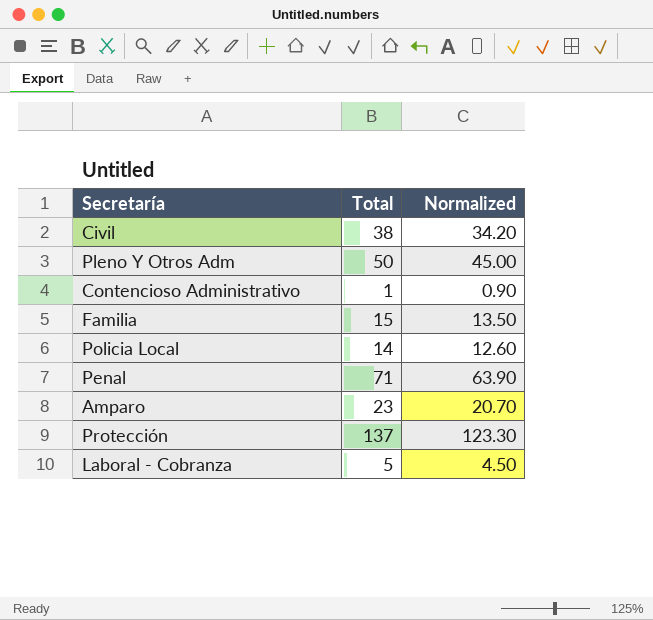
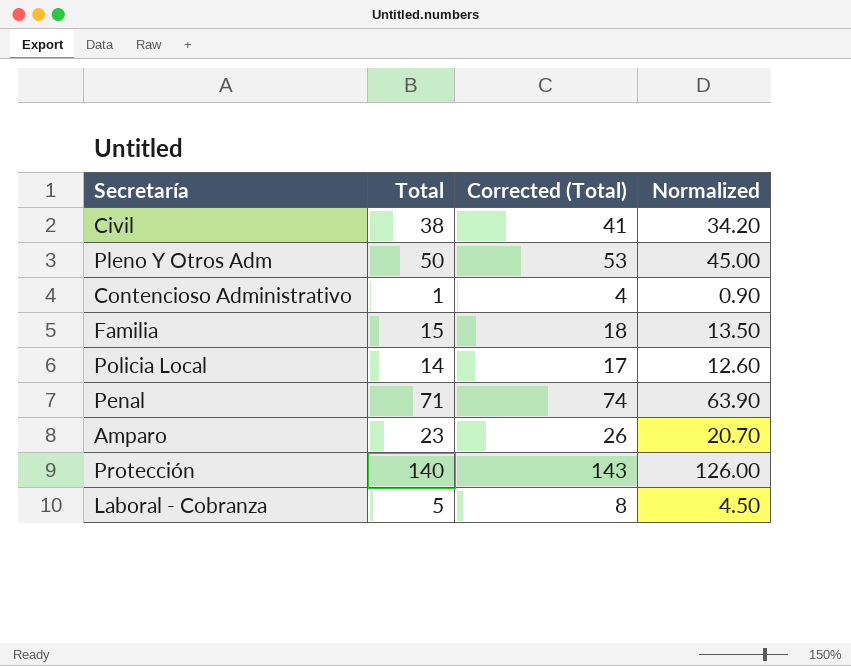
column Corrected (Total) | formula: none -> [Total] + 3
Protección | Total: 137 -> 140
Protección | Normalized: 123.30 -> 126.00

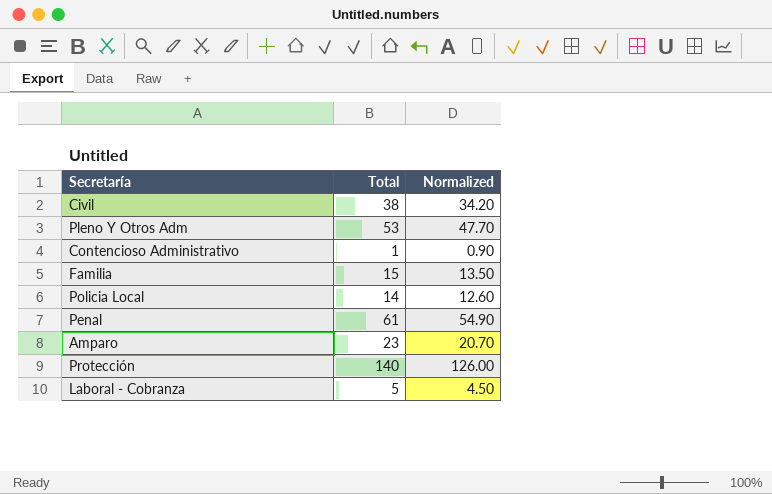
column Corrected (Total) | formula: [Total] + 3 -> none
Pleno Y Otros Adm | Total: 50 -> 53
Pleno Y Otros Adm | Normalized: 45.00 -> 47.70
Penal | Total: 71 -> 61
Penal | Normalized: 63.90 -> 54.90

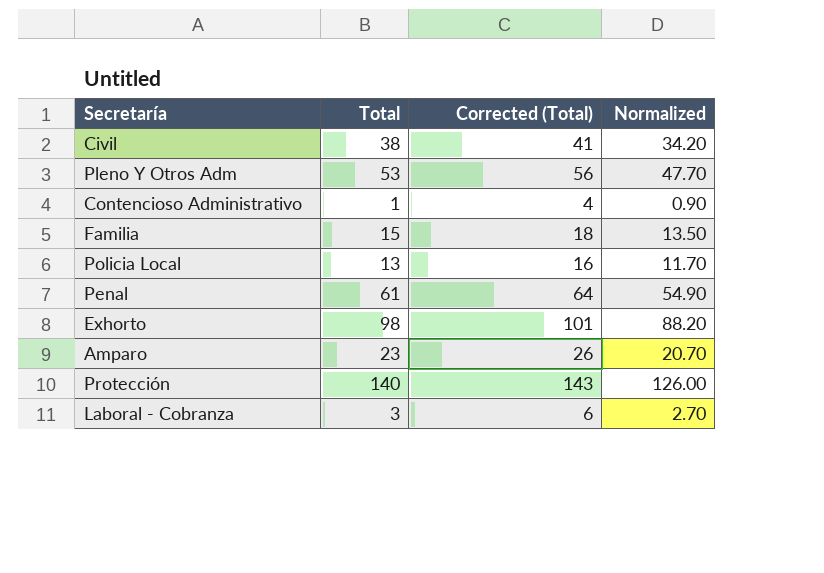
column Corrected (Total) | formula: none -> [Total] + 3
Policia Local | Total: 14 -> 13
Policia Local | Normalized: 12.60 -> 11.70
row Exhorto: none -> 98 | 101 | 88.20
Laboral - Cobranza | Total: 5 -> 3
Laboral - Cobranza | Normalized: 4.50 -> 2.70

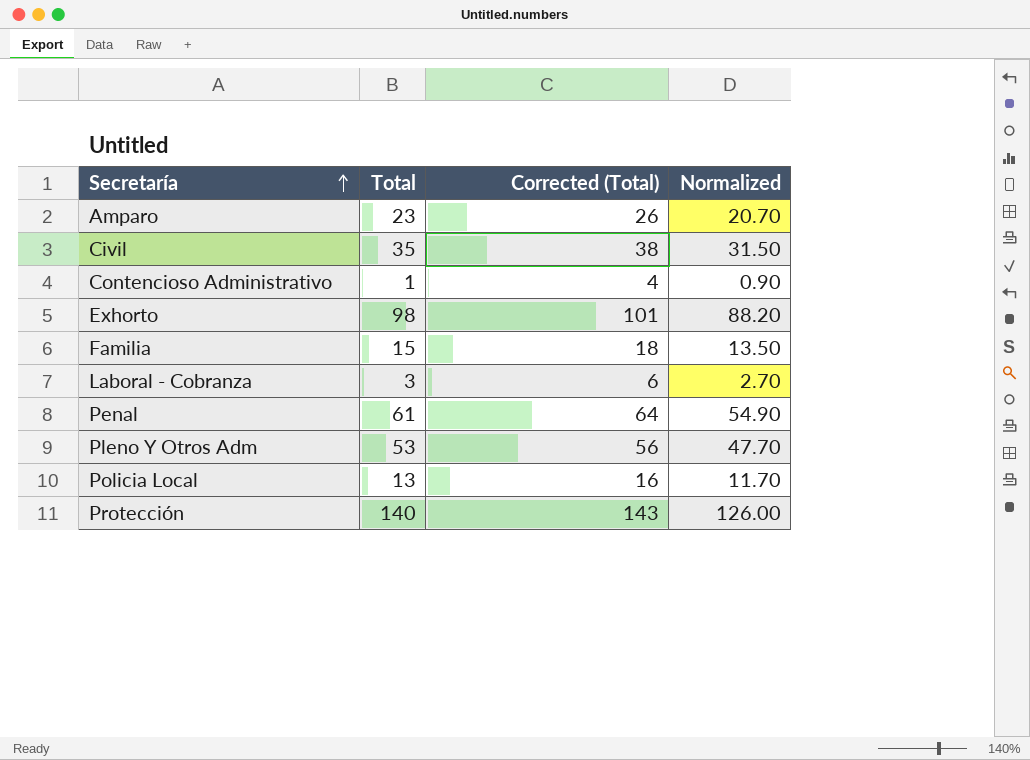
row order: none -> Secretaría ascending
Civil | Total: 38 -> 35
Civil | Corrected (Total): 41 -> 38
Civil | Normalized: 34.20 -> 31.50

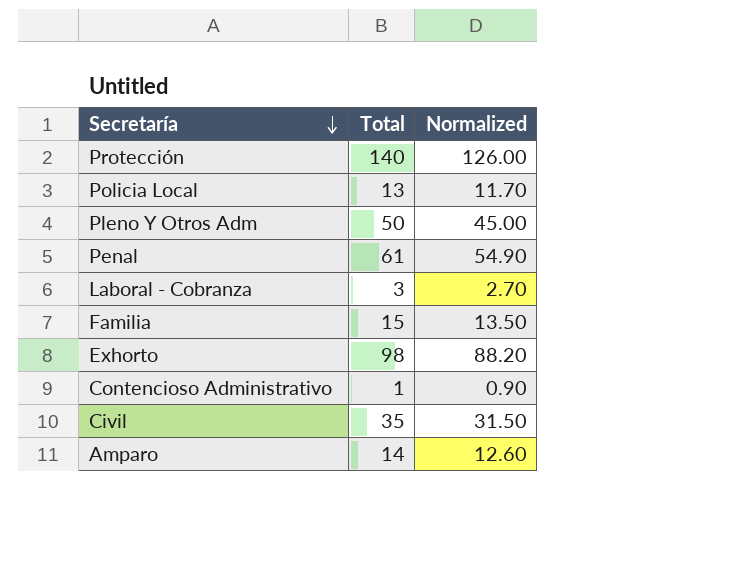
row order: Secretaría ascending -> Secretaría descending
column Corrected (Total) | formula: [Total] + 3 -> none
Pleno Y Otros Adm | Total: 53 -> 50
Pleno Y Otros Adm | Normalized: 47.70 -> 45.00
Amparo | Total: 23 -> 14
Amparo | Normalized: 20.70 -> 12.60

